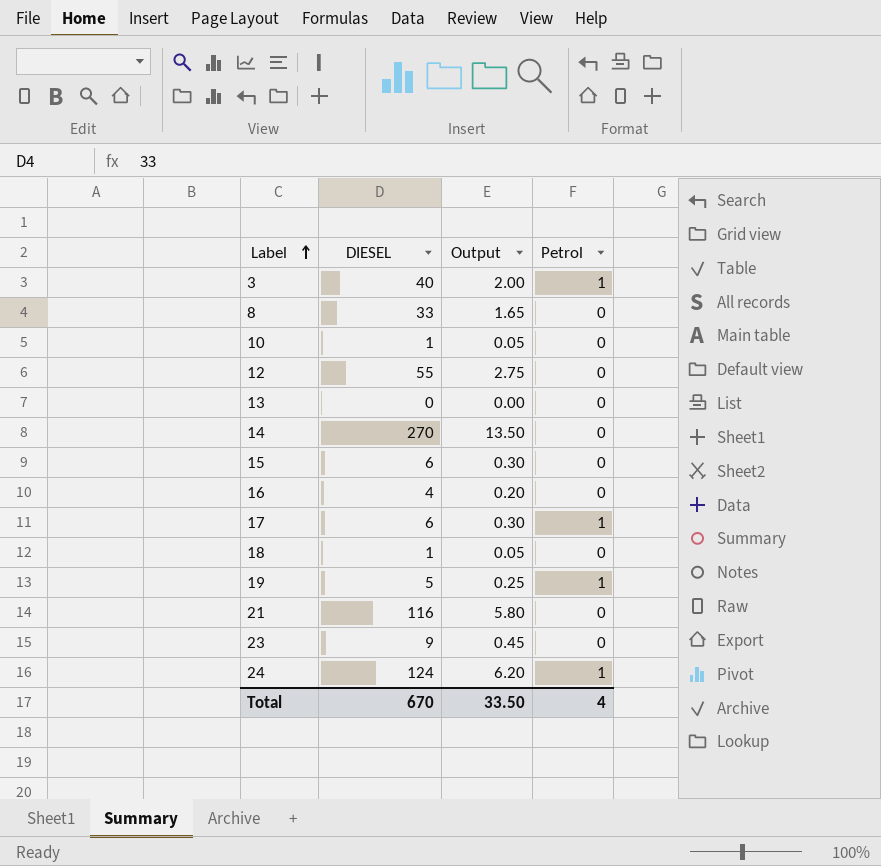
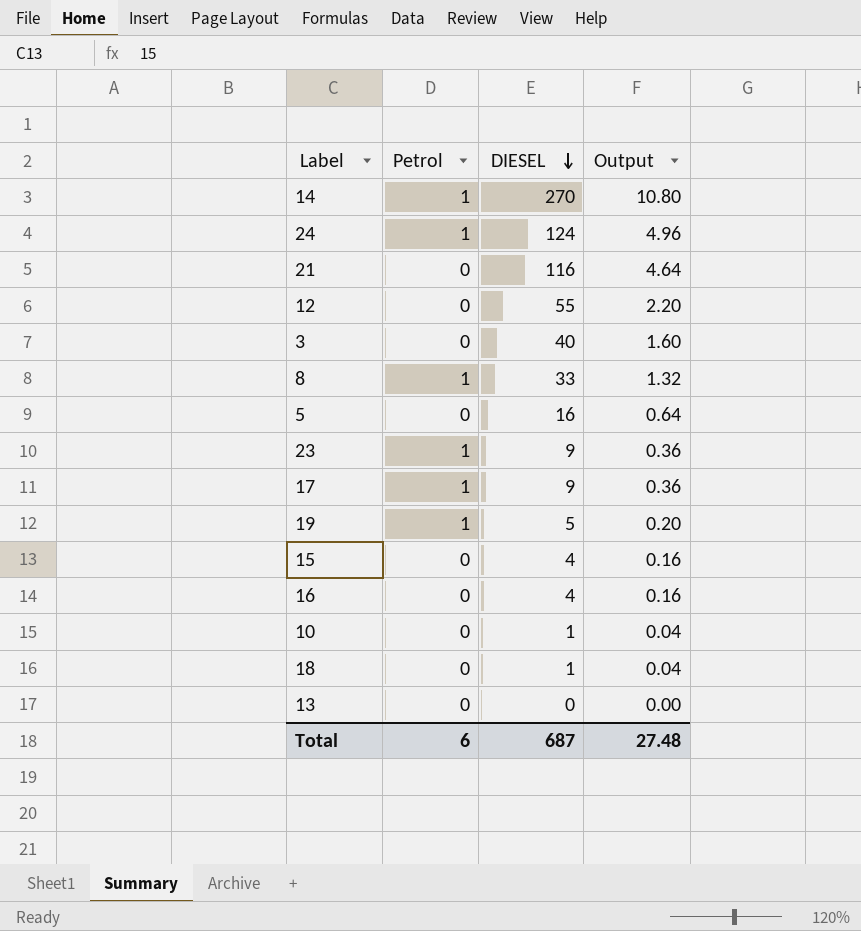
row order: Label ascending -> DIESEL descending
column Petrol | position: 4 -> 2
column Output | formula: [DIESEL] * 0.05 -> [DIESEL] * 0.04
14 | Petrol: 0 -> 1
3 | Petrol: 1 -> 0
8 | Petrol: 0 -> 1
row 5: none -> 0 | 16 | 0.64
23 | Petrol: 0 -> 1
17 | DIESEL: 6 -> 9
15 | DIESEL: 6 -> 4
Total | Petrol: 4 -> 6
Total | DIESEL: 670 -> 687
Total | Output: 33.50 -> 27.48

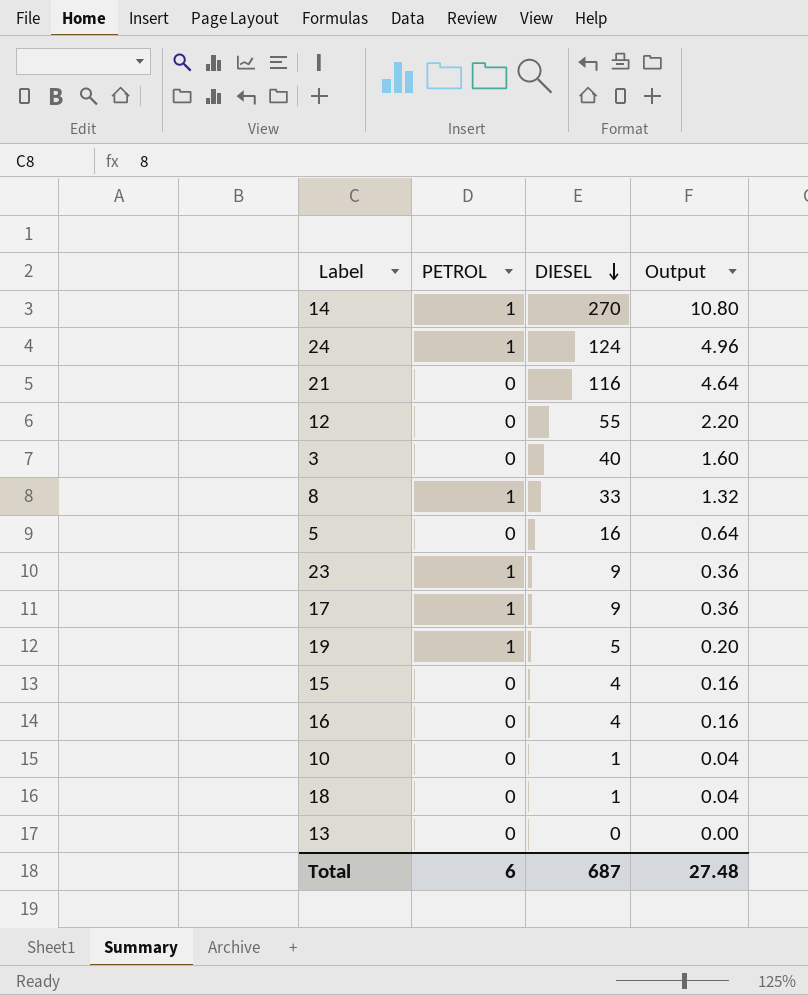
column name: Petrol -> PETROL

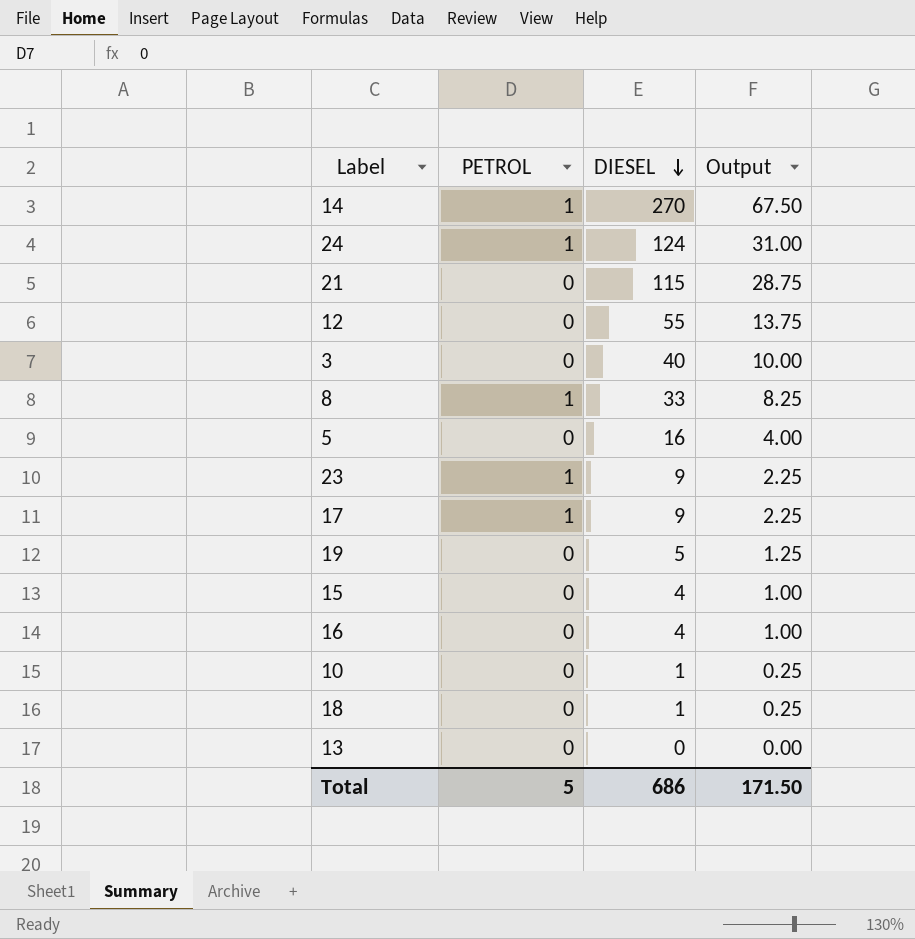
column Output | formula: [DIESEL] * 0.04 -> [DIESEL] * 0.25
21 | DIESEL: 116 -> 115
19 | PETROL: 1 -> 0
Total | PETROL: 6 -> 5
Total | DIESEL: 687 -> 686
Total | Output: 27.48 -> 171.50

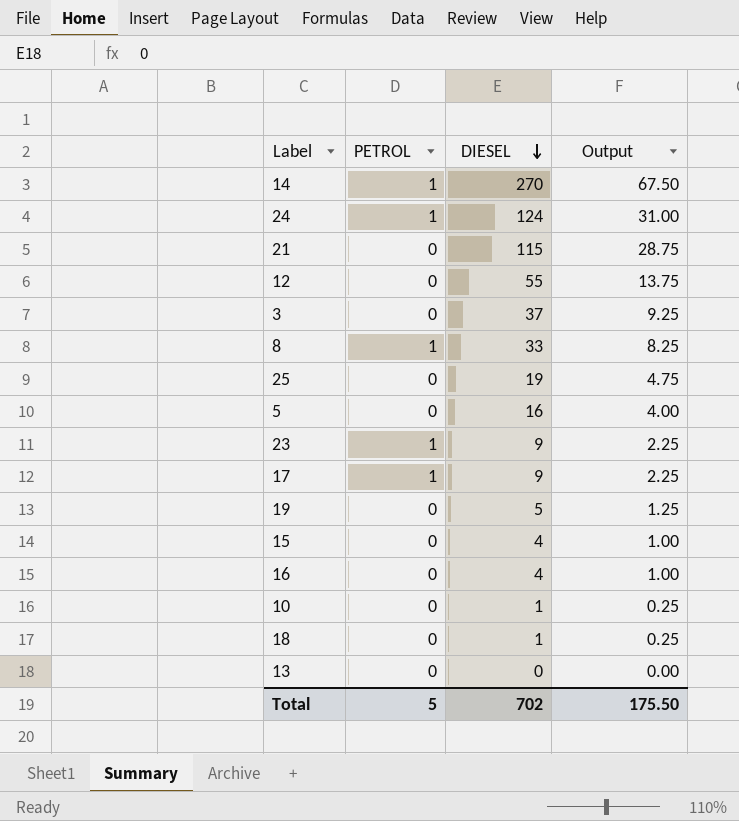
3 | DIESEL: 40 -> 37
3 | Output: 10.00 -> 9.25
row 25: none -> 0 | 19 | 4.75
Total | DIESEL: 686 -> 702
Total | Output: 171.50 -> 175.50

